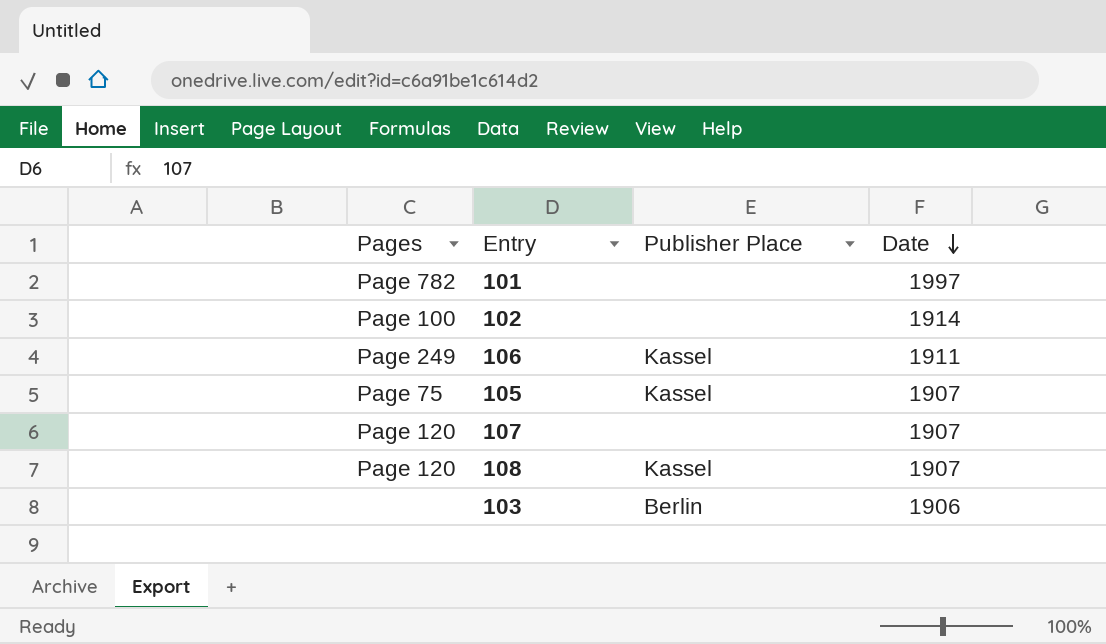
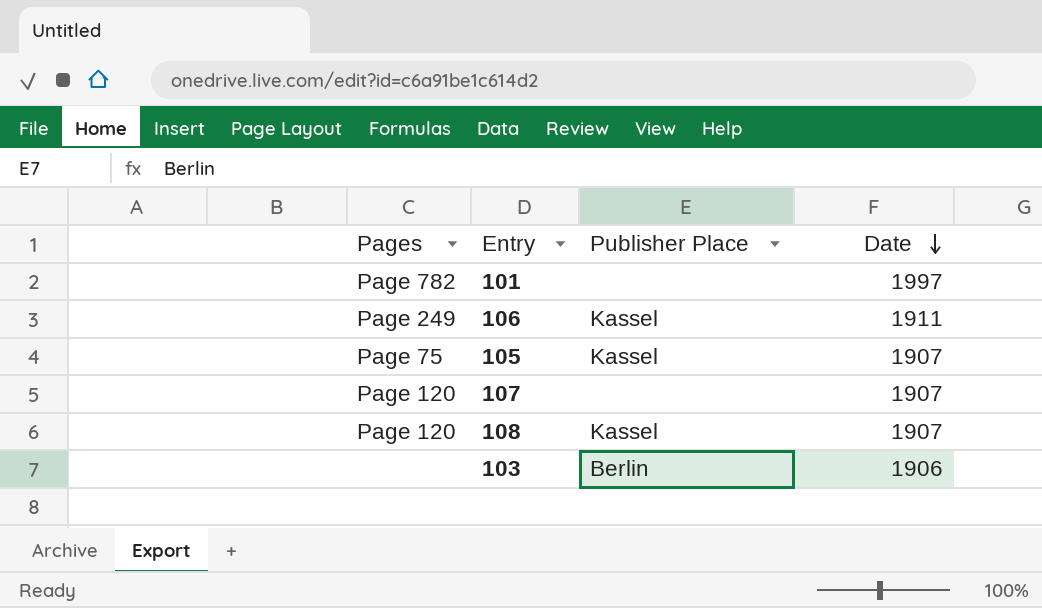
row 102: Page 100 | none | 1914 -> none

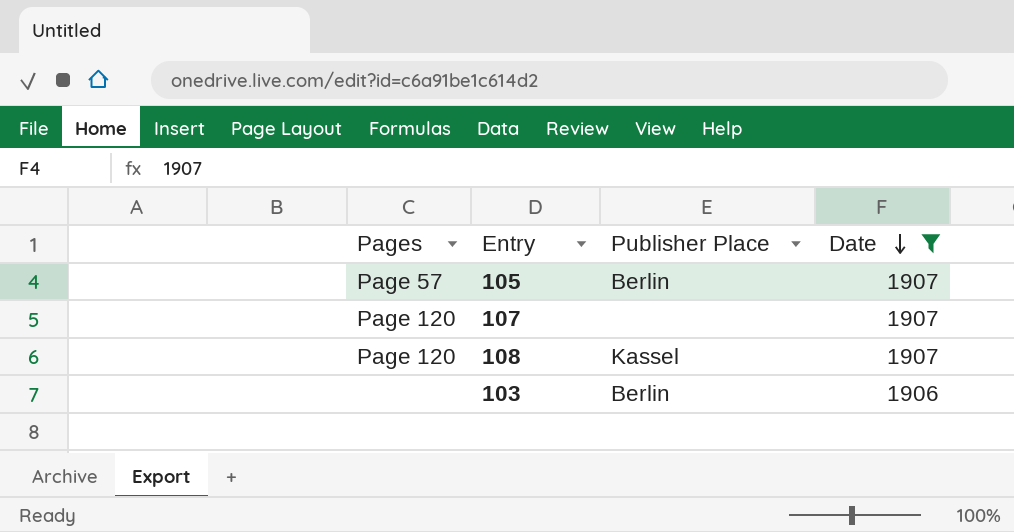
filter: none -> Date <= 1907
105 | Pages: Page 75 -> Page 57
105 | Publisher Place: Kassel -> Berlin

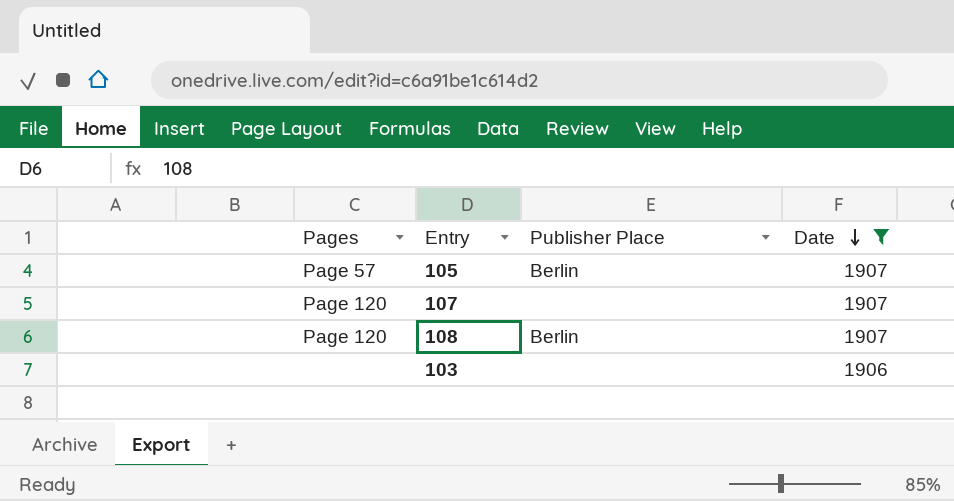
108 | Publisher Place: Kassel -> Berlin
103 | Publisher Place: Berlin -> none

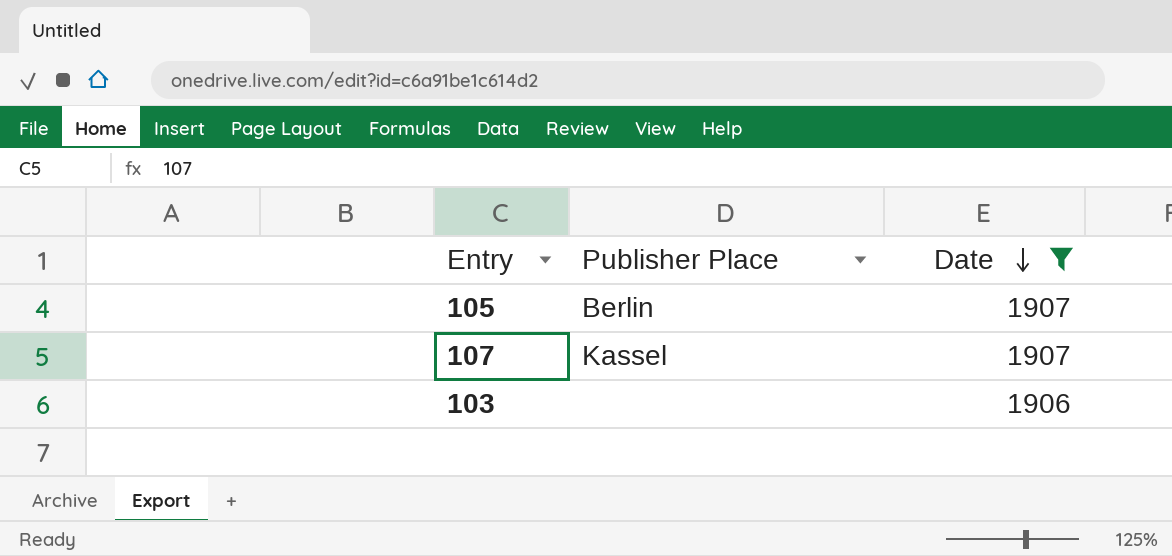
column Pages | position: 1 -> none
row 108: Page 120 | Berlin | 1907 -> none
107 | Publisher Place: none -> Kassel

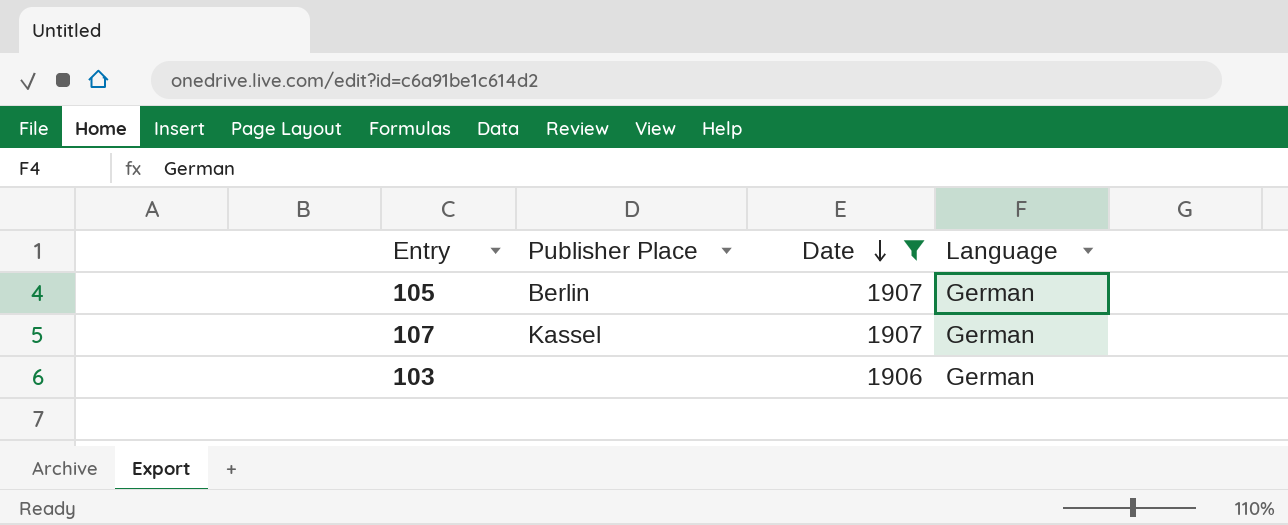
column Language | position: none -> 4

